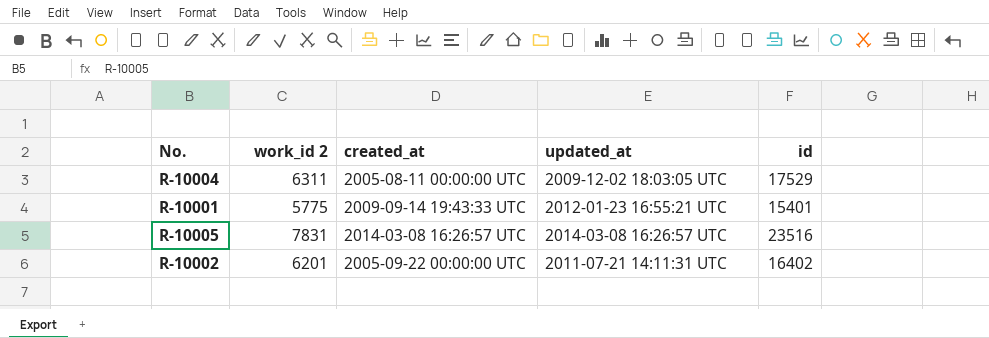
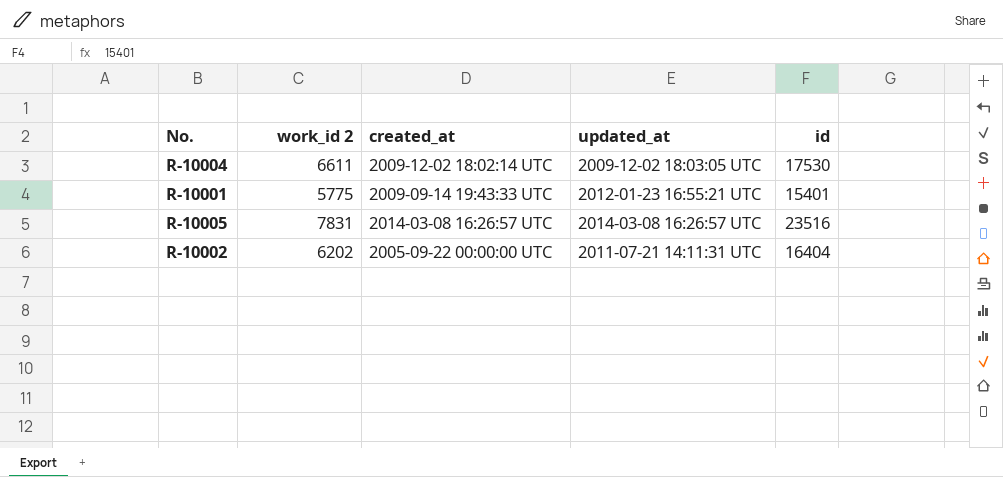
R-10004 | work_id 2: 6311 -> 6611
R-10004 | created_at: 2005-08-11 00:00:00 UTC -> 2009-12-02 18:02:14 UTC
R-10004 | id: 17529 -> 17530
R-10002 | work_id 2: 6201 -> 6202
R-10002 | id: 16402 -> 16404

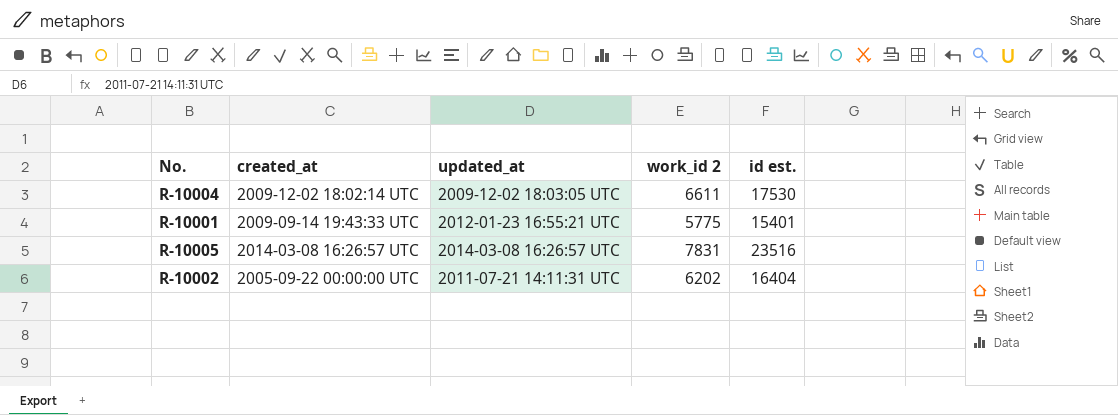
column work_id 2 | position: 2 -> 4
column name: id -> id est.

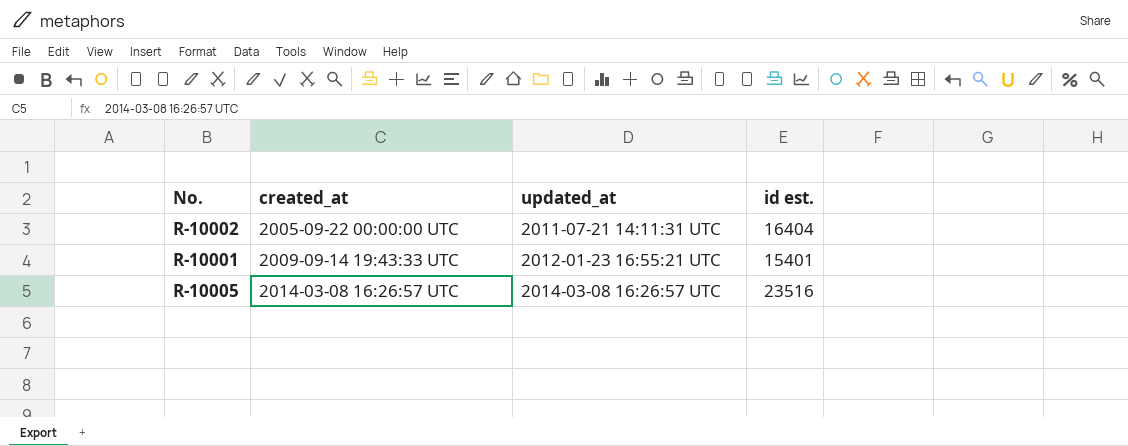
row order: none -> created_at ascending
column work_id 2 | position: 4 -> none
row R-10004: 2009-12-02 18:02:14 UTC | 2009-12-02 18:03:05 UTC | 6611 | 17530 -> none

